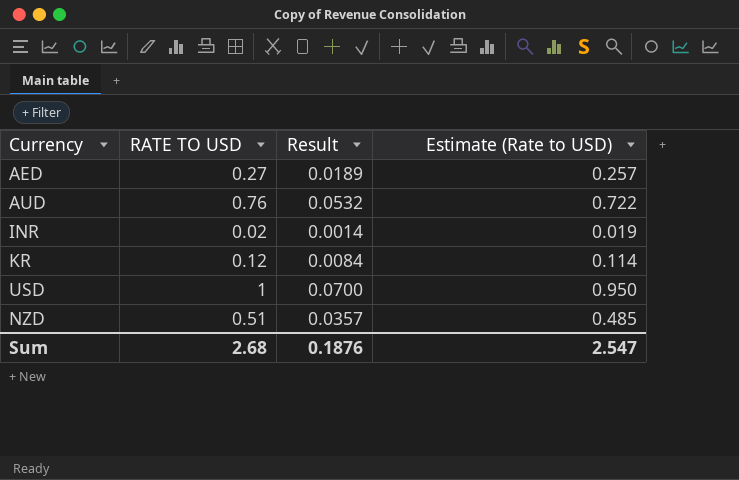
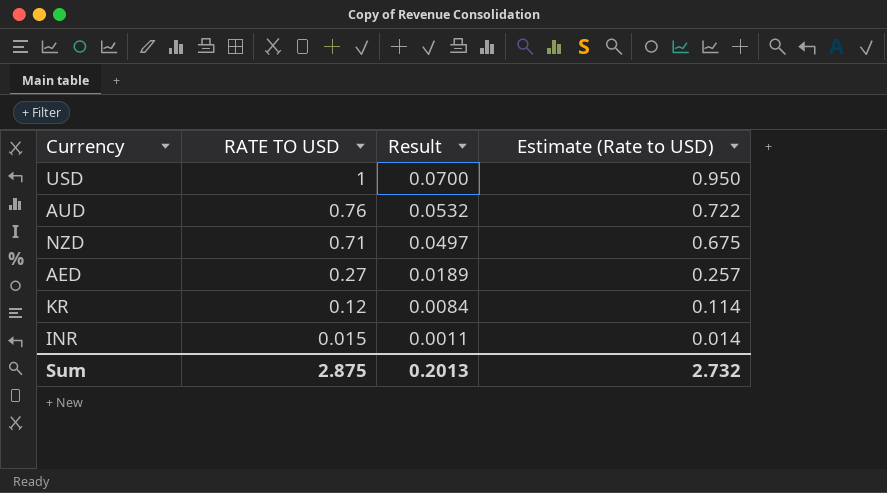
row order: none -> RATE TO USD descending
NZD | RATE TO USD: 0.51 -> 0.71
NZD | Result: 0.0357 -> 0.0497
NZD | Estimate (Rate to USD): 0.485 -> 0.675
INR | RATE TO USD: 0.02 -> 0.015
INR | Result: 0.0014 -> 0.0011
INR | Estimate (Rate to USD): 0.019 -> 0.014
Sum | RATE TO USD: 2.68 -> 2.875
Sum | Result: 0.1876 -> 0.2013
Sum | Estimate (Rate to USD): 2.547 -> 2.732

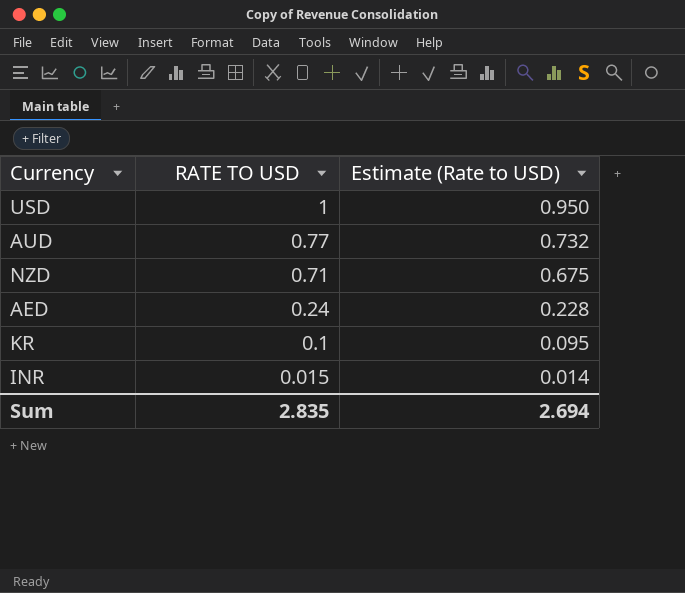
column Result | formula: [RATE TO USD] * 0.07 -> none
AUD | RATE TO USD: 0.76 -> 0.77
AUD | Estimate (Rate to USD): 0.722 -> 0.732
AED | RATE TO USD: 0.27 -> 0.24
AED | Estimate (Rate to USD): 0.257 -> 0.228
KR | RATE TO USD: 0.12 -> 0.1
KR | Estimate (Rate to USD): 0.114 -> 0.095
Sum | RATE TO USD: 2.875 -> 2.835
Sum | Estimate (Rate to USD): 2.732 -> 2.694

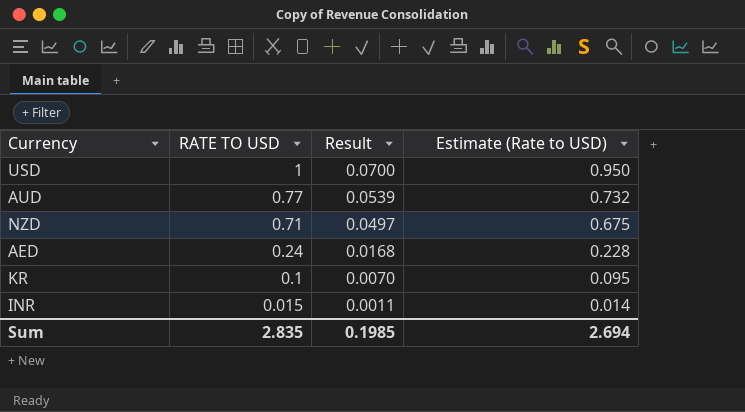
column Result | formula: none -> [RATE TO USD] * 0.07

